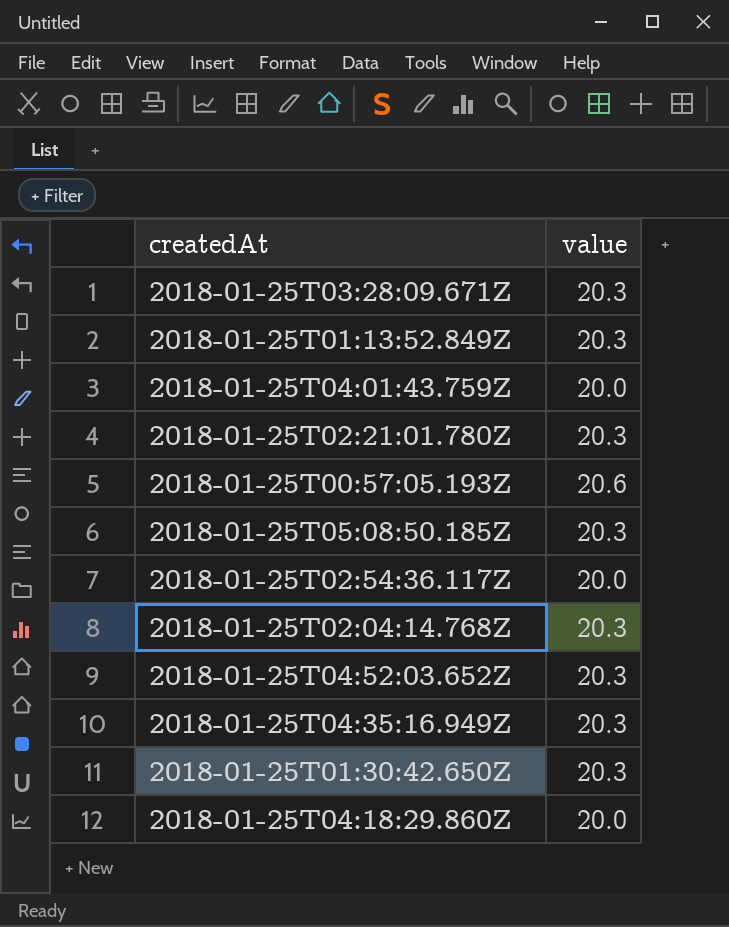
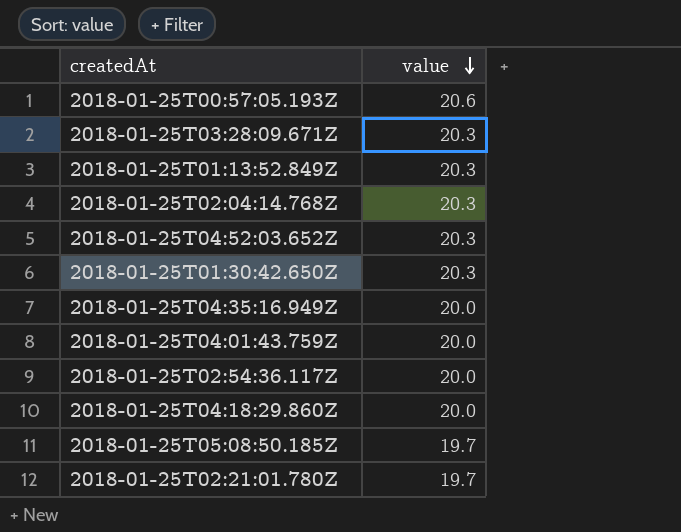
row order: none -> value descending
2018-01-25T04:35:16.949Z | value: 20.3 -> 20.0
2018-01-25T05:08:50.185Z | value: 20.3 -> 19.7
2018-01-25T02:21:01.780Z | value: 20.3 -> 19.7

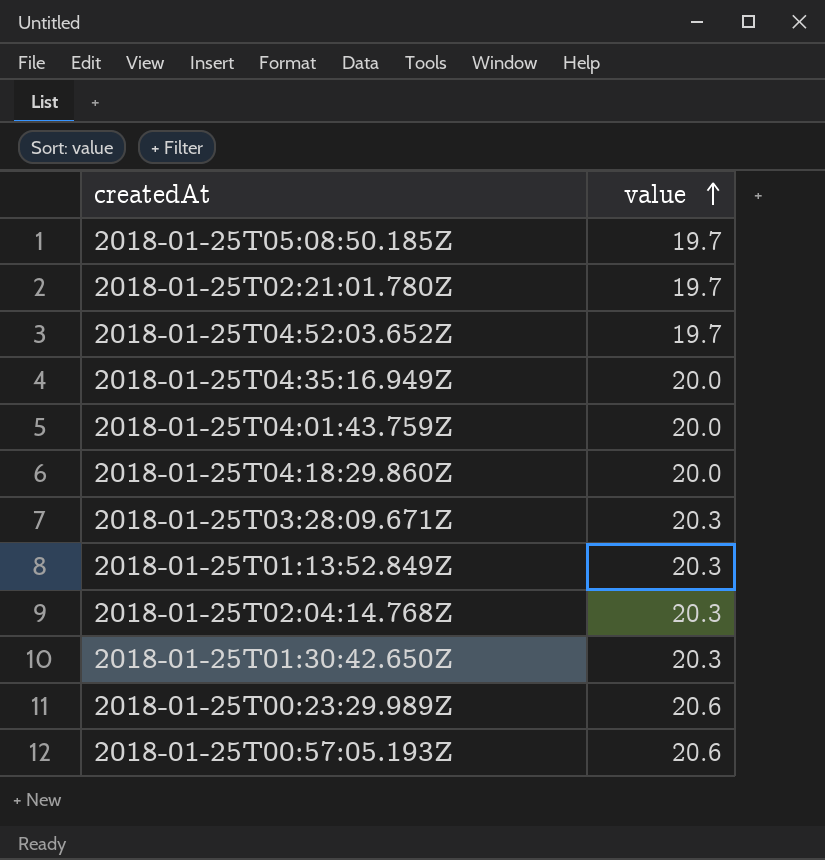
row order: value descending -> value ascending
row 2018-01-25T02:54:36.117Z: 20.0 -> none
2018-01-25T04:52:03.652Z | value: 20.3 -> 19.7
row 2018-01-25T00:23:29.989Z: none -> 20.6

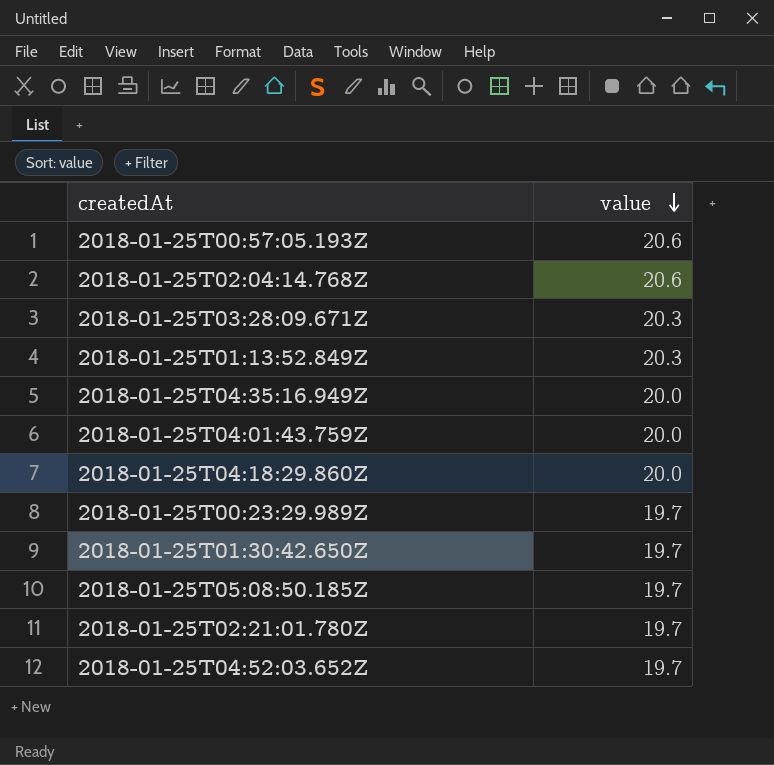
row order: value ascending -> value descending
2018-01-25T02:04:14.768Z | value: 20.3 -> 20.6
2018-01-25T00:23:29.989Z | value: 20.6 -> 19.7
2018-01-25T01:30:42.650Z | value: 20.3 -> 19.7

